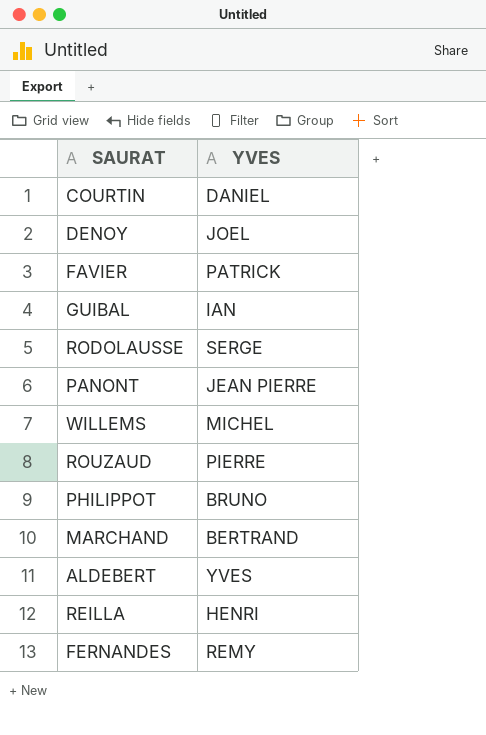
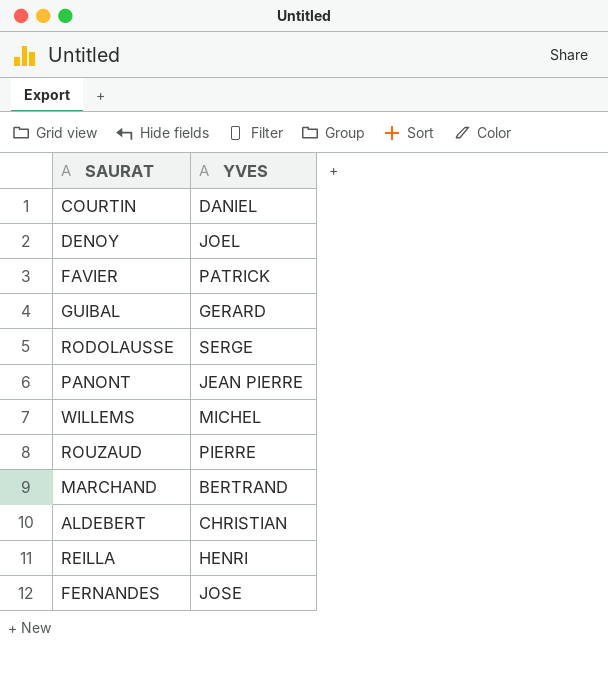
row PHILIPPOT: BRUNO -> none
GUIBAL | YVES: IAN -> GERARD
ALDEBERT | YVES: YVES -> CHRISTIAN
FERNANDES | YVES: REMY -> JOSE

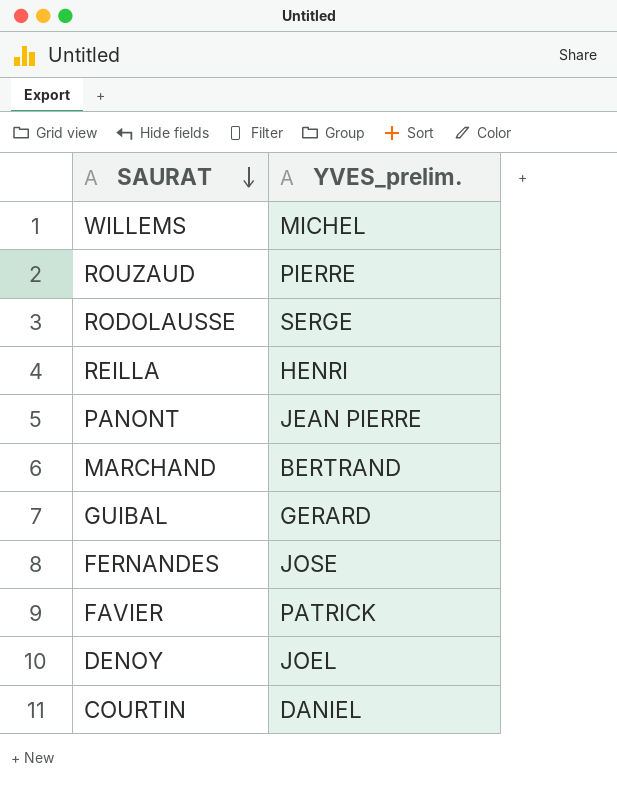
row order: none -> SAURAT descending
column name: YVES -> YVES_prelim.
row ALDEBERT: CHRISTIAN -> none

